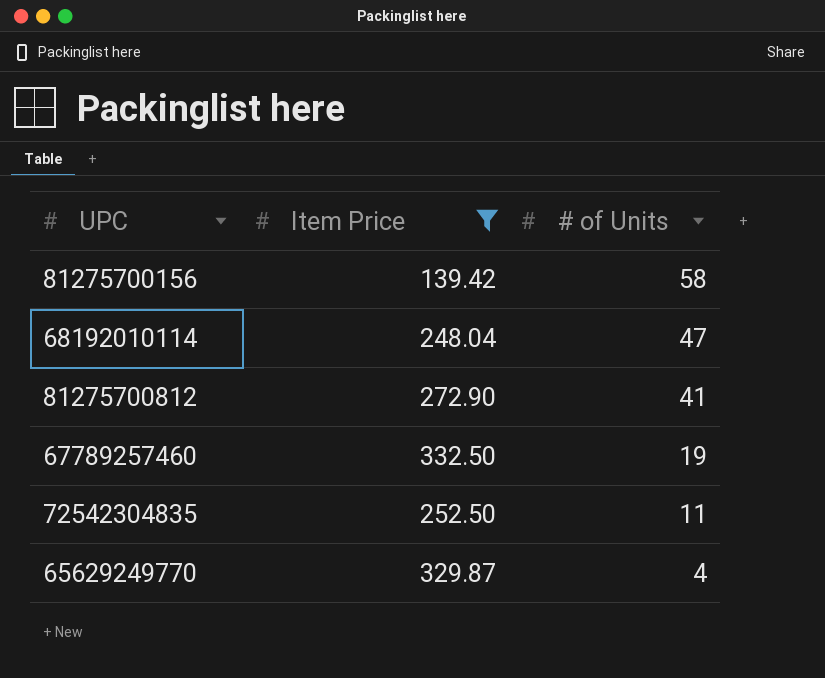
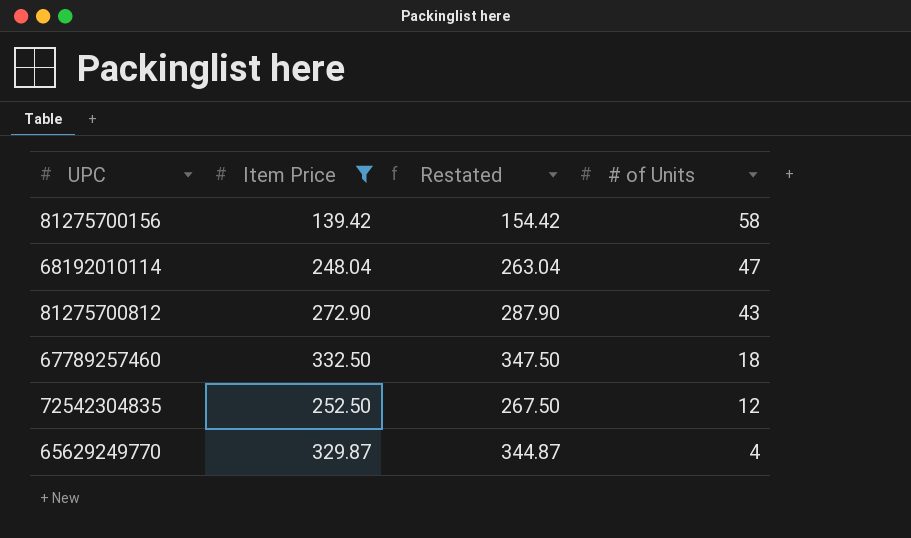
column Restated | formula: none -> [Item Price] + 15
81275700812 | # of Units: 41 -> 43
67789257460 | # of Units: 19 -> 18
72542304835 | # of Units: 11 -> 12

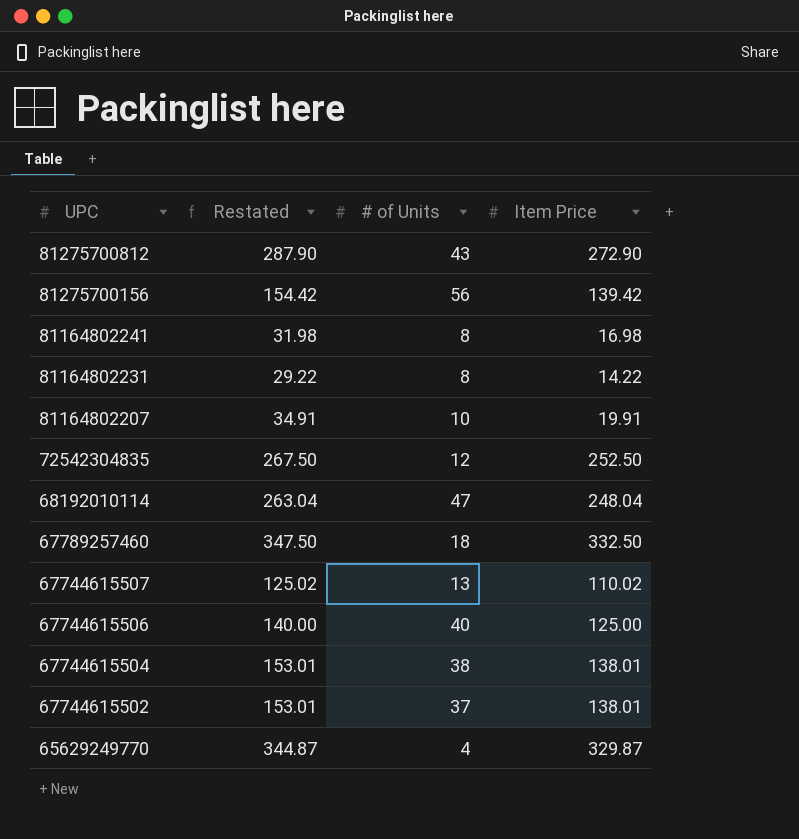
filter: Item Price >= 139.42 -> none
row order: # of Units descending -> UPC descending
column Item Price | position: 2 -> 4
81275700156 | # of Units: 58 -> 56

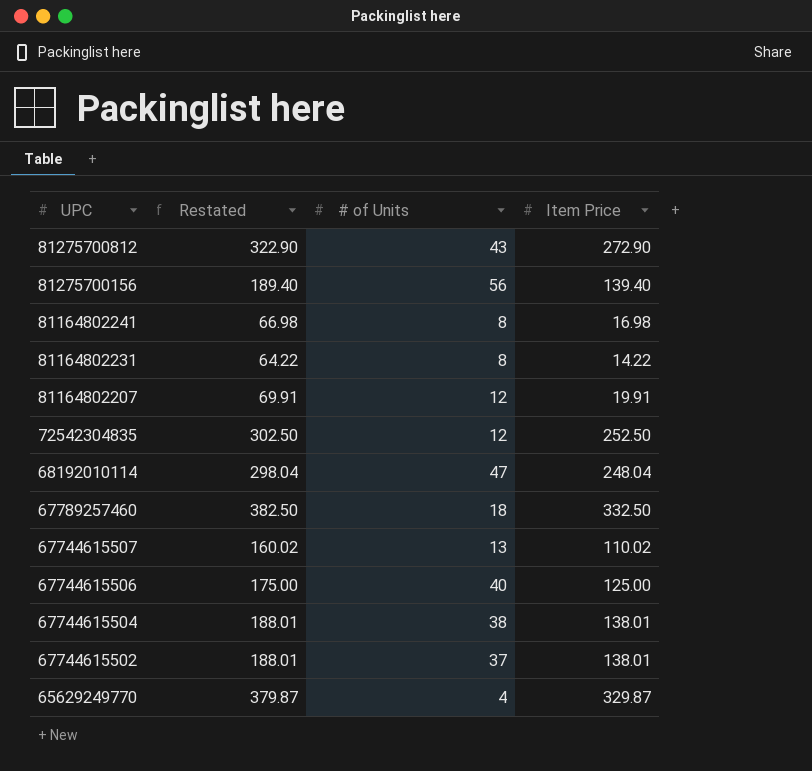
column Restated | formula: [Item Price] + 15 -> [Item Price] + 50
81275700156 | Item Price: 139.42 -> 139.40
81164802207 | # of Units: 10 -> 12

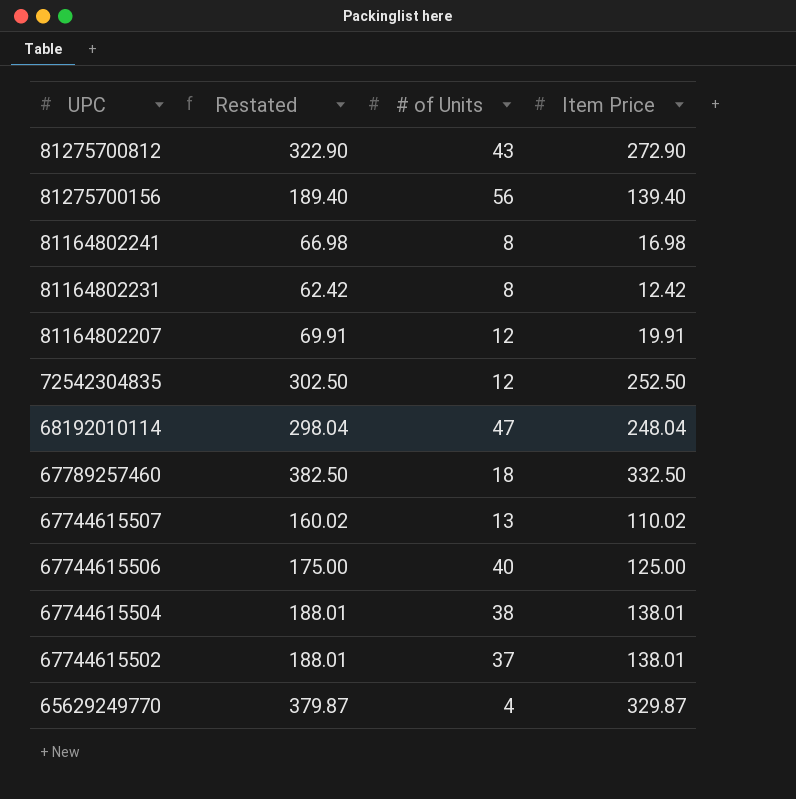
81164802231 | Restated: 64.22 -> 62.42
81164802231 | Item Price: 14.22 -> 12.42

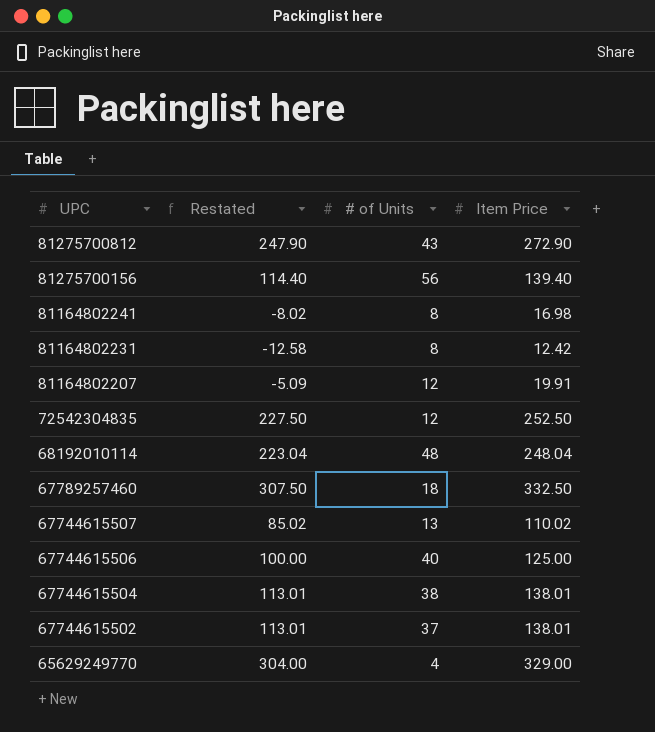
column Restated | formula: [Item Price] + 50 -> [Item Price] - 25
68192010114 | # of Units: 47 -> 48
65629249770 | Item Price: 329.87 -> 329.00

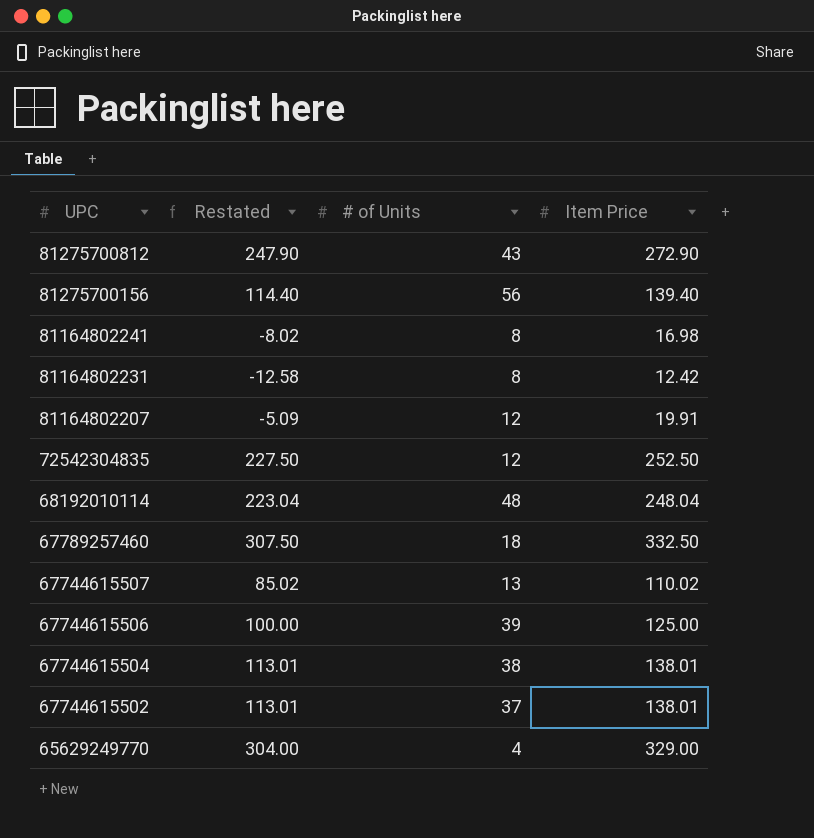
67744615506 | # of Units: 40 -> 39

